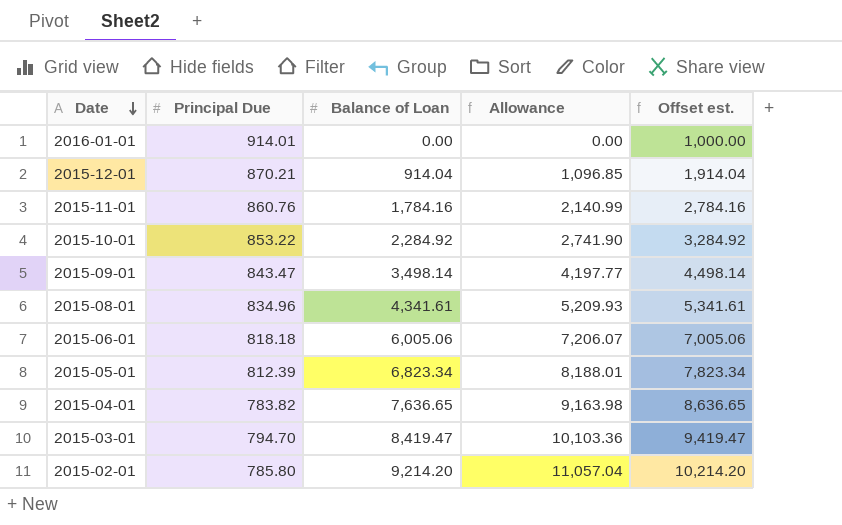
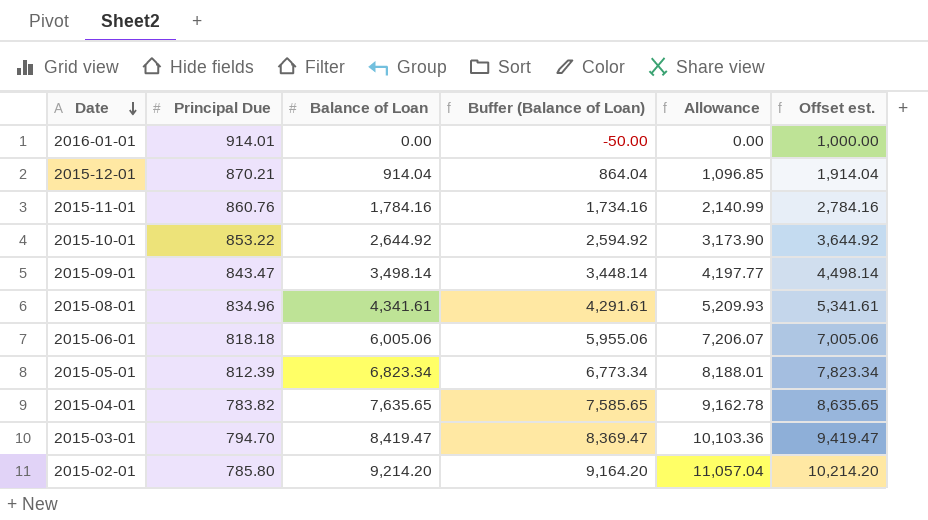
column Buffer (Balance of Loan) | formula: none -> [Balance of Loan] - 50
2015-10-01 | Balance of Loan: 2,284.92 -> 2,644.92
2015-10-01 | Allowance: 2,741.90 -> 3,173.90
2015-10-01 | Offset est.: 3,284.92 -> 3,644.92
2015-04-01 | Balance of Loan: 7,636.65 -> 7,635.65
2015-04-01 | Allowance: 9,163.98 -> 9,162.78
2015-04-01 | Offset est.: 8,636.65 -> 8,635.65

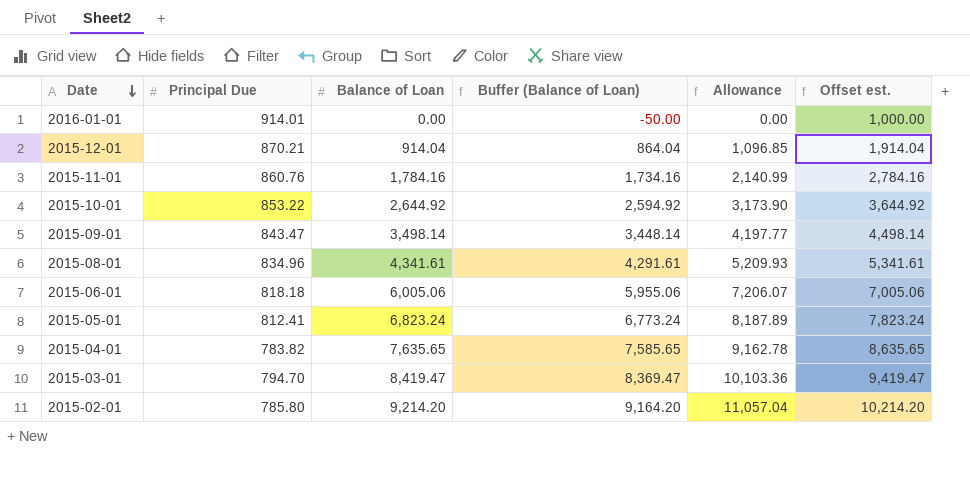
2015-05-01 | Principal Due: 812.39 -> 812.41
2015-05-01 | Balance of Loan: 6,823.34 -> 6,823.24
2015-05-01 | Buffer (Balance of Loan): 6,773.34 -> 6,773.24
2015-05-01 | Allowance: 8,188.01 -> 8,187.89
2015-05-01 | Offset est.: 7,823.34 -> 7,823.24

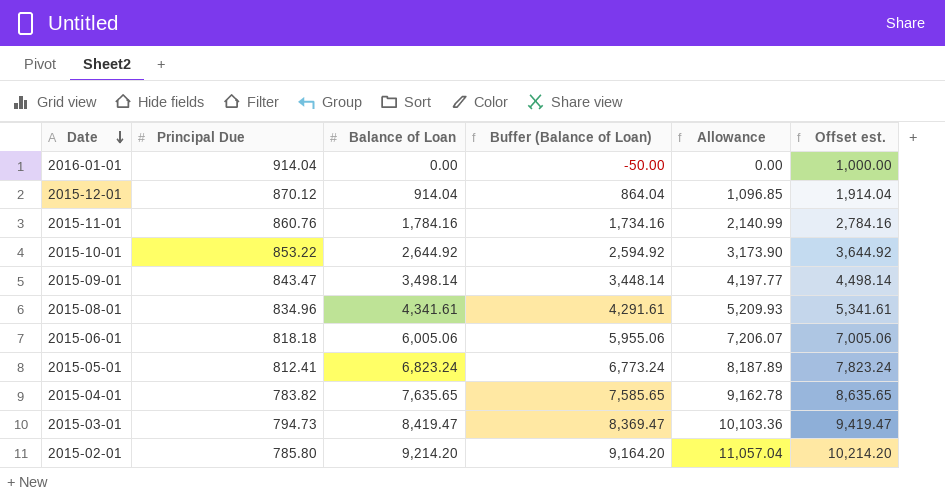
2016-01-01 | Principal Due: 914.01 -> 914.04
2015-12-01 | Principal Due: 870.21 -> 870.12
2015-03-01 | Principal Due: 794.70 -> 794.73

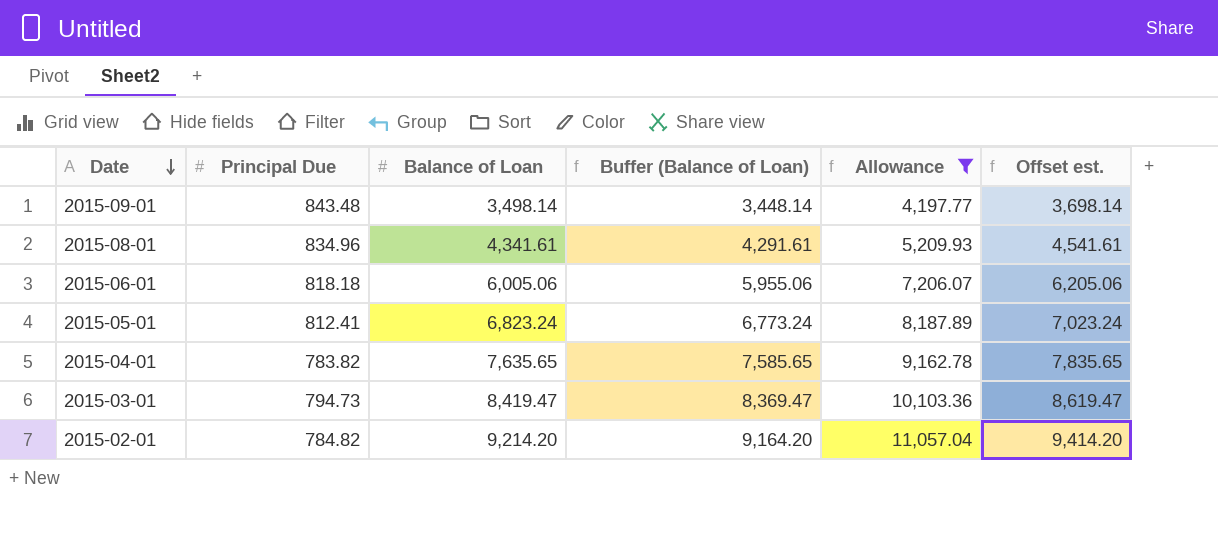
filter: none -> Allowance >= 4,197.77
column Offset est. | formula: [Balance of Loan] + 1000 -> [Balance of Loan] + 200
2015-09-01 | Principal Due: 843.47 -> 843.48
2015-02-01 | Principal Due: 785.80 -> 784.82

